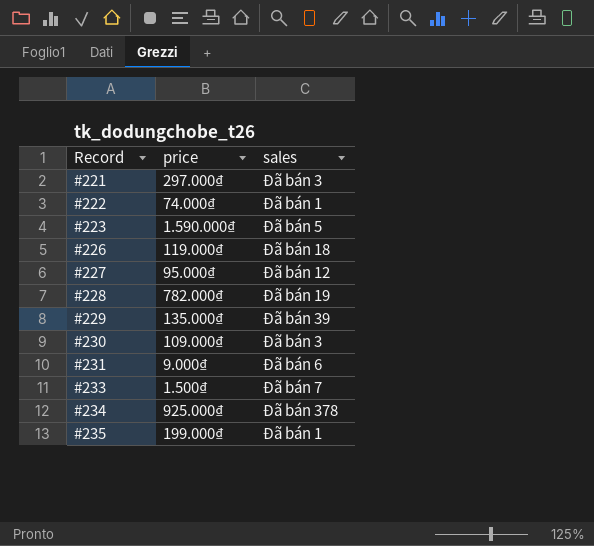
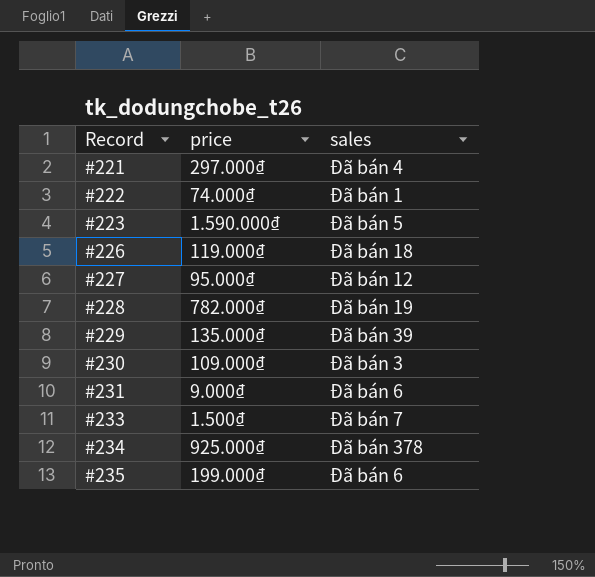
#221 | sales: Đã bán 3 -> Đã bán 4
#235 | sales: Đã bán 1 -> Đã bán 6

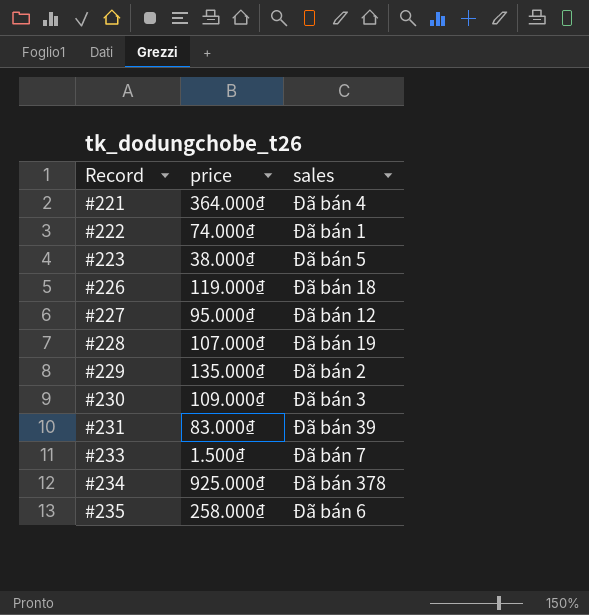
#221 | price: 297.000₫ -> 364.000₫
#223 | price: 1.590.000₫ -> 38.000₫
#228 | price: 782.000₫ -> 107.000₫
#229 | sales: Đã bán 39 -> Đã bán 2
#231 | price: 9.000₫ -> 83.000₫
#231 | sales: Đã bán 6 -> Đã bán 39
#235 | price: 199.000₫ -> 258.000₫

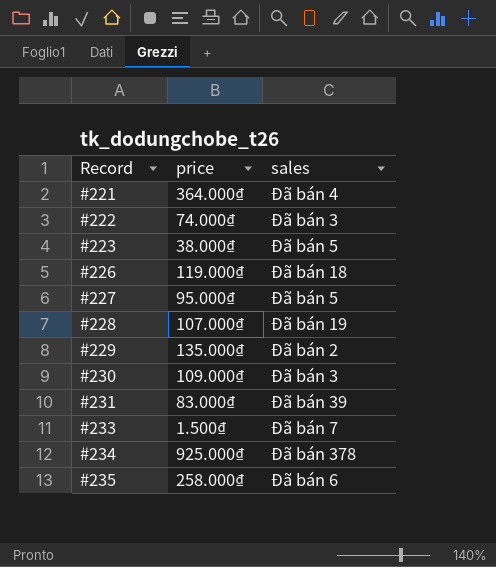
#222 | sales: Đã bán 1 -> Đã bán 3
#227 | sales: Đã bán 12 -> Đã bán 5

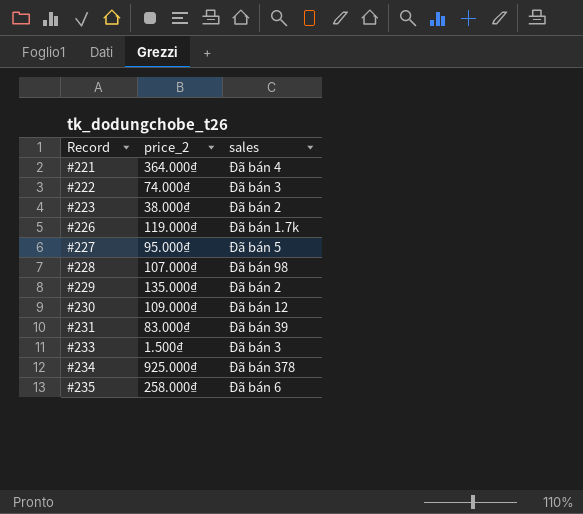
column name: price -> price_2
#223 | sales: Đã bán 5 -> Đã bán 2
#226 | sales: Đã bán 18 -> Đã bán 1.7k
#228 | sales: Đã bán 19 -> Đã bán 98
#230 | sales: Đã bán 3 -> Đã bán 12
#233 | sales: Đã bán 7 -> Đã bán 3

